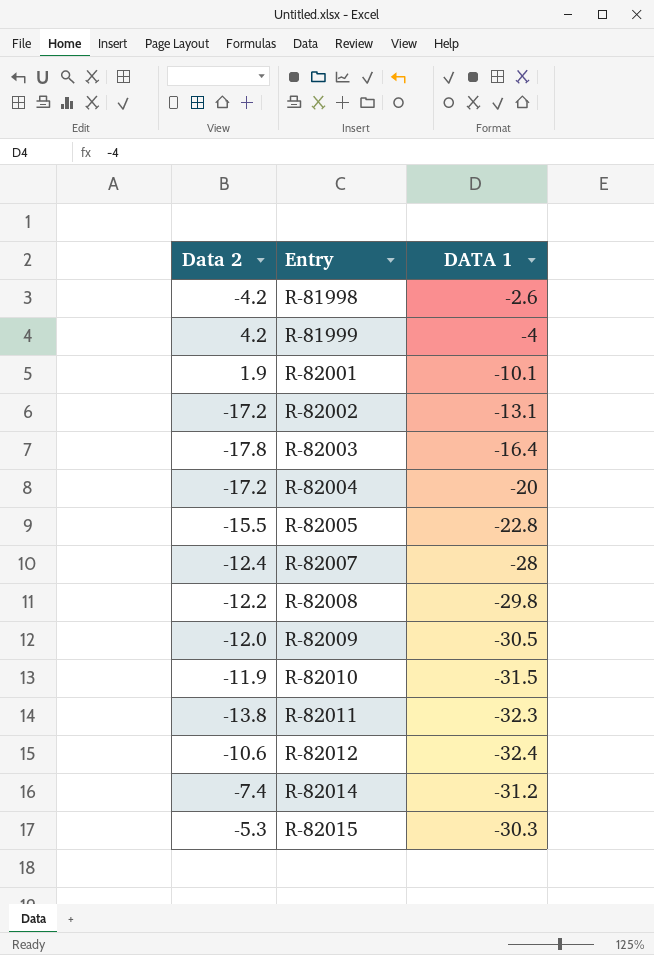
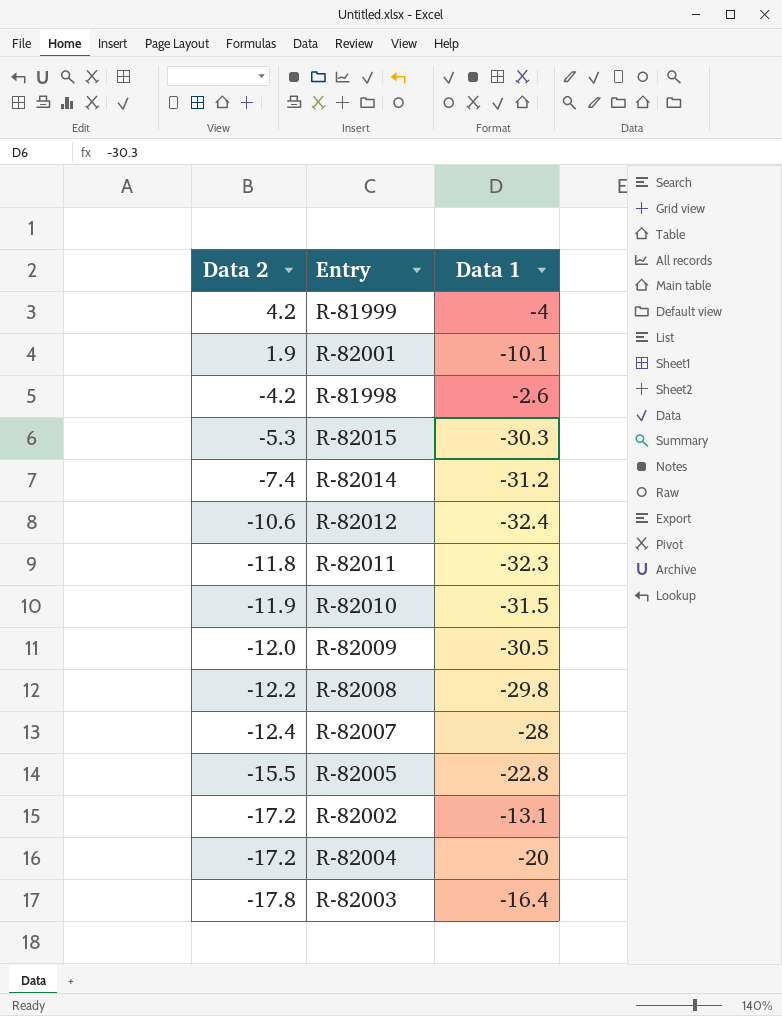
row order: Entry ascending -> Data 2 descending
column name: DATA 1 -> Data 1
R-82011 | Data 2: -13.8 -> -11.8

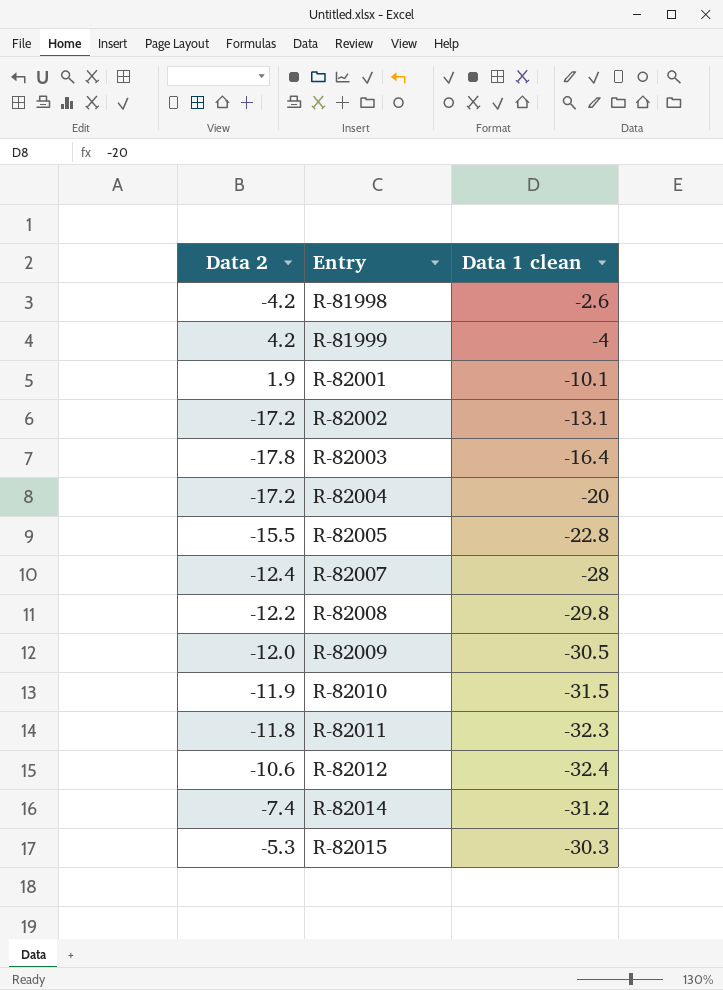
row order: Data 2 descending -> Entry ascending
column name: Data 1 -> Data 1 clean

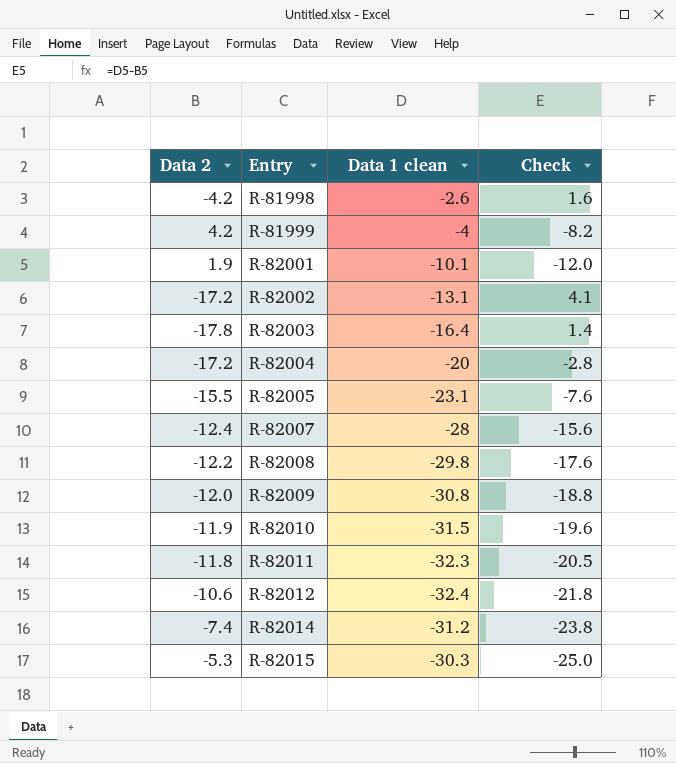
column Check | formula: none -> [Data 1 clean] - [Data 2]
R-82005 | Data 1 clean: -22.8 -> -23.1
R-82009 | Data 1 clean: -30.5 -> -30.8

